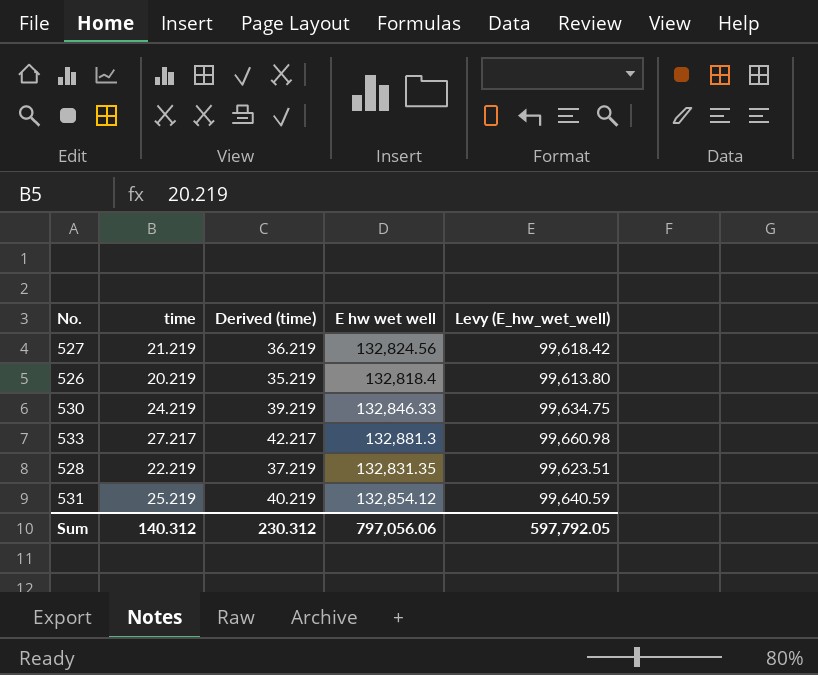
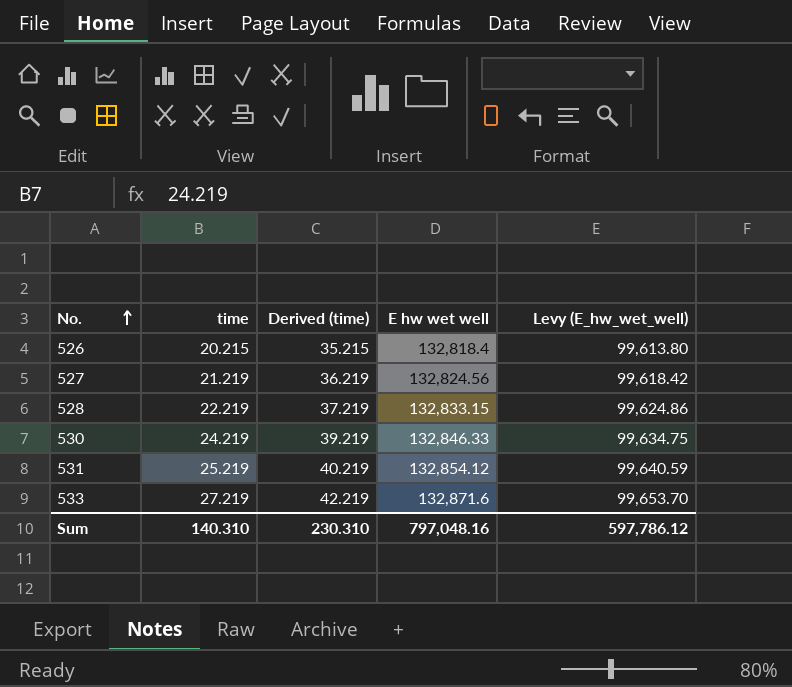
row order: none -> No. ascending
526 | time: 20.219 -> 20.215
526 | Derived (time): 35.219 -> 35.215
528 | E hw wet well: 132,831.35 -> 132,833.15
528 | Levy (E_hw_wet_well): 99,623.51 -> 99,624.86
533 | time: 27.217 -> 27.219
533 | Derived (time): 42.217 -> 42.219
533 | E hw wet well: 132,881.3 -> 132,871.6
533 | Levy (E_hw_wet_well): 99,660.98 -> 99,653.70
Sum | time: 140.312 -> 140.310
Sum | Derived (time): 230.312 -> 230.310
Sum | E hw wet well: 797,056.06 -> 797,048.16
Sum | Levy (E_hw_wet_well): 597,792.05 -> 597,786.12

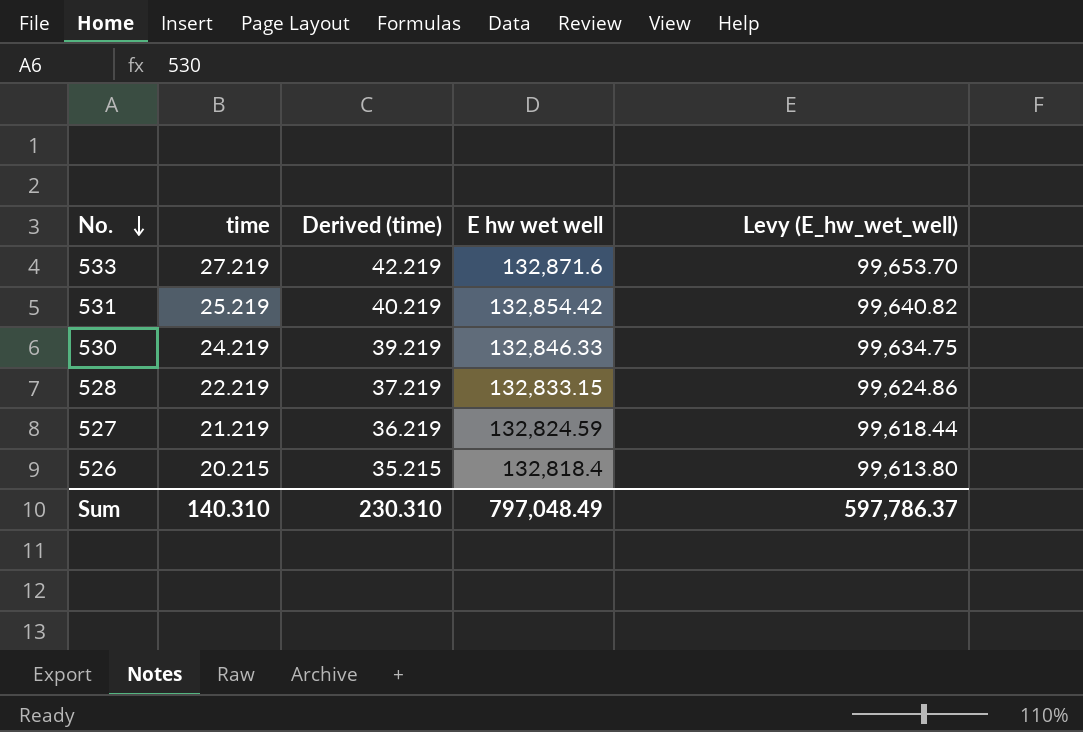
row order: No. ascending -> No. descending
531 | E hw wet well: 132,854.12 -> 132,854.42
531 | Levy (E_hw_wet_well): 99,640.59 -> 99,640.82
527 | E hw wet well: 132,824.56 -> 132,824.59
527 | Levy (E_hw_wet_well): 99,618.42 -> 99,618.44
Sum | E hw wet well: 797,048.16 -> 797,048.49
Sum | Levy (E_hw_wet_well): 597,786.12 -> 597,786.37

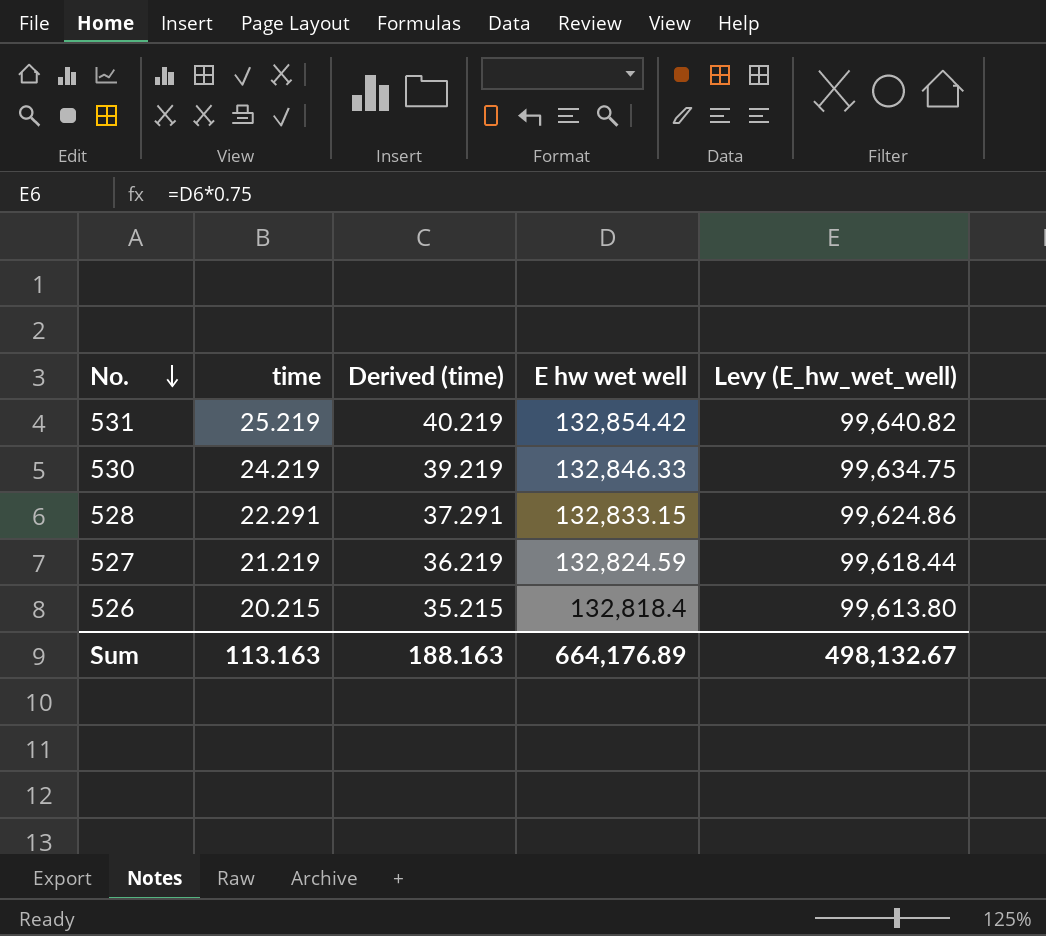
row 533: 27.219 | 42.219 | 132,871.6 | 99,653.70 -> none
528 | time: 22.219 -> 22.291
528 | Derived (time): 37.219 -> 37.291
Sum | time: 140.310 -> 113.163
Sum | Derived (time): 230.310 -> 188.163
Sum | E hw wet well: 797,048.49 -> 664,176.89
Sum | Levy (E_hw_wet_well): 597,786.37 -> 498,132.67

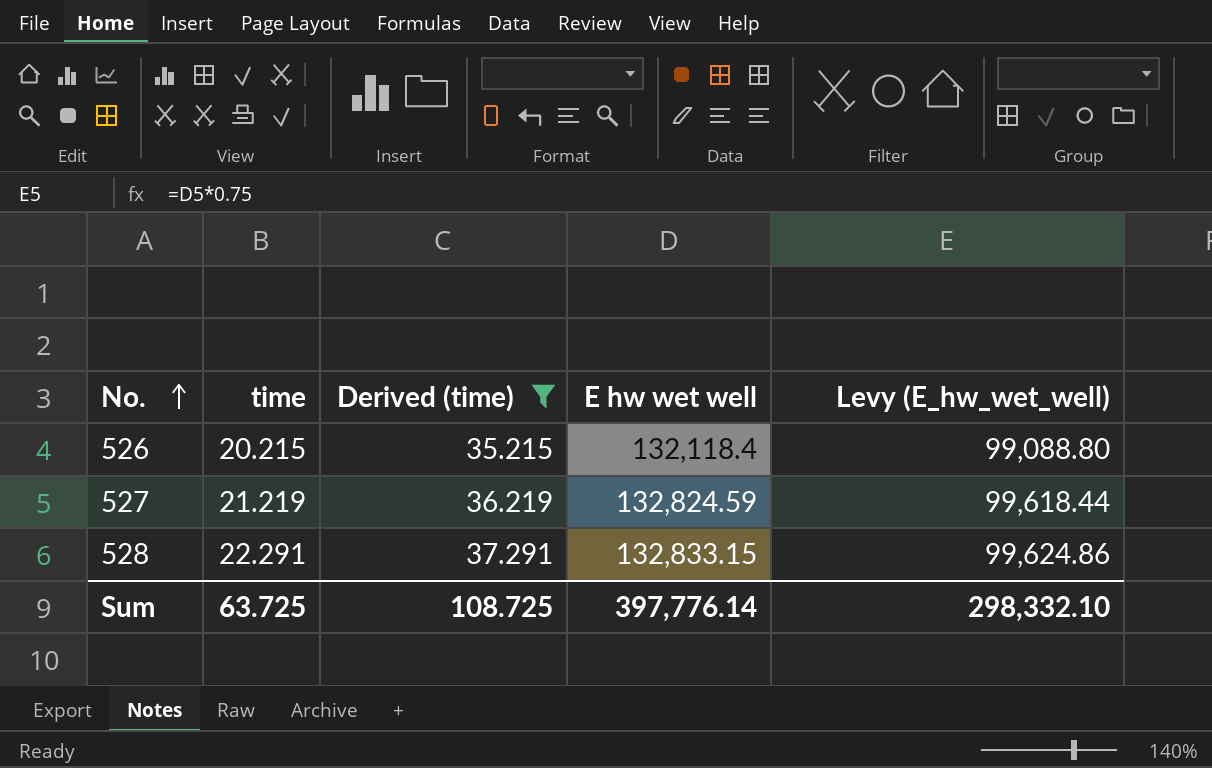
filter: none -> Derived (time) <= 37.291
row order: No. descending -> No. ascending
526 | E hw wet well: 132,818.4 -> 132,118.4
526 | Levy (E_hw_wet_well): 99,613.80 -> 99,088.80
Sum | time: 113.163 -> 63.725
Sum | Derived (time): 188.163 -> 108.725
Sum | E hw wet well: 664,176.89 -> 397,776.14
Sum | Levy (E_hw_wet_well): 498,132.67 -> 298,332.10

